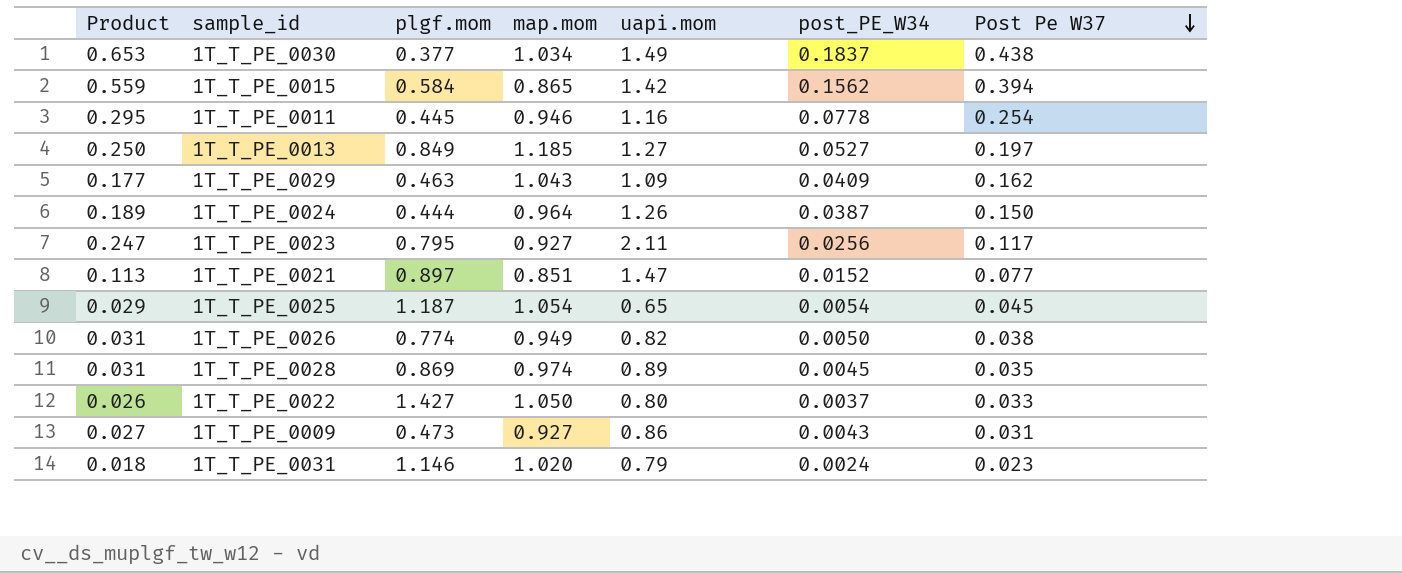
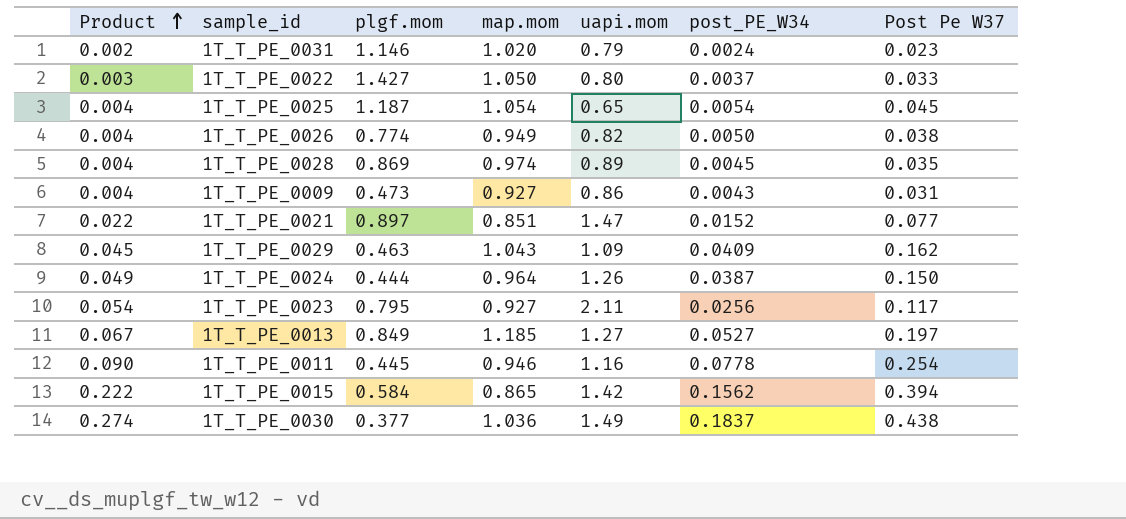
row order: Post Pe W37 descending -> Product ascending
column Product | formula: [uapi.mom] * [Post Pe W37] -> [uapi.mom] * [post_PE_W34]
1T_T_PE_0030 | map.mom: 1.034 -> 1.036

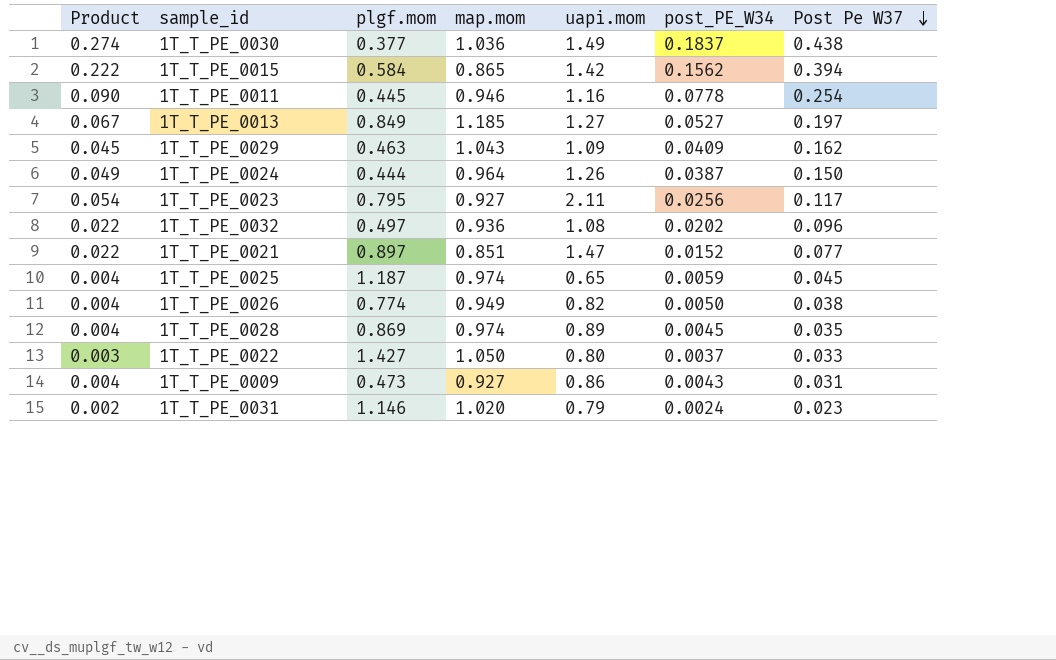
row order: Product ascending -> Post Pe W37 descending
row 1T_T_PE_0032: none -> 0.022 | 0.497 | 0.936 | 1.08 | 0.0202 | 0.096
1T_T_PE_0025 | map.mom: 1.054 -> 0.974
1T_T_PE_0025 | post_PE_W34: 0.0054 -> 0.0059

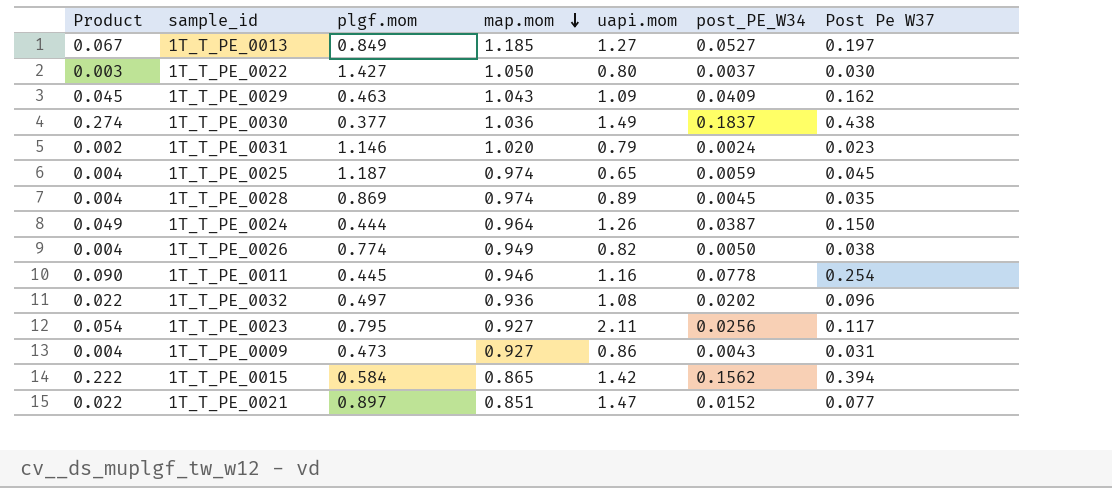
row order: Post Pe W37 descending -> map.mom descending
1T_T_PE_0022 | Post Pe W37: 0.033 -> 0.030

